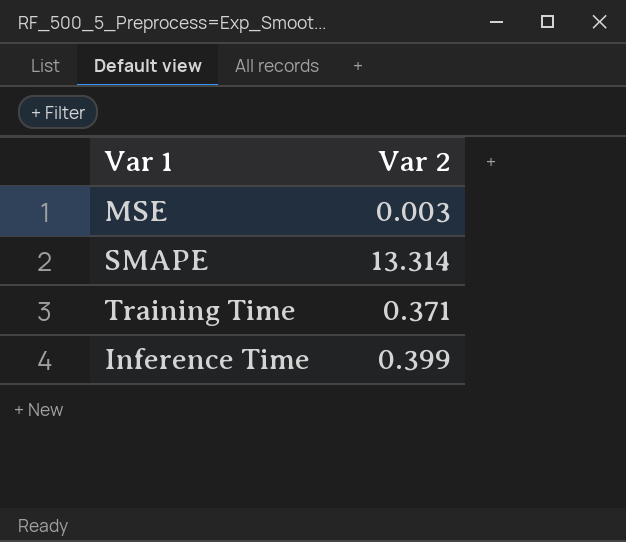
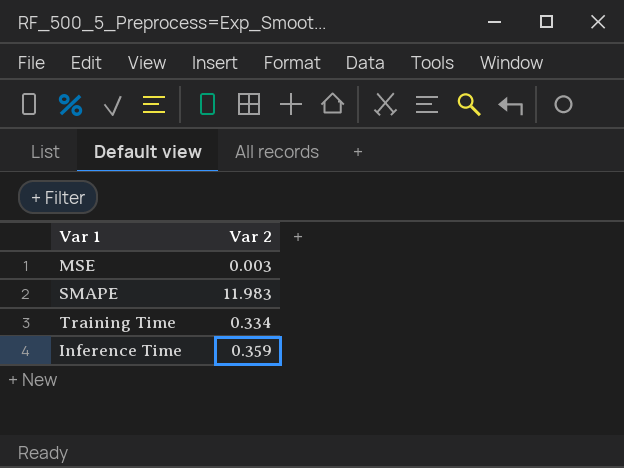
SMAPE | Var 2: 13.314 -> 11.983
Training Time | Var 2: 0.371 -> 0.334
Inference Time | Var 2: 0.399 -> 0.359

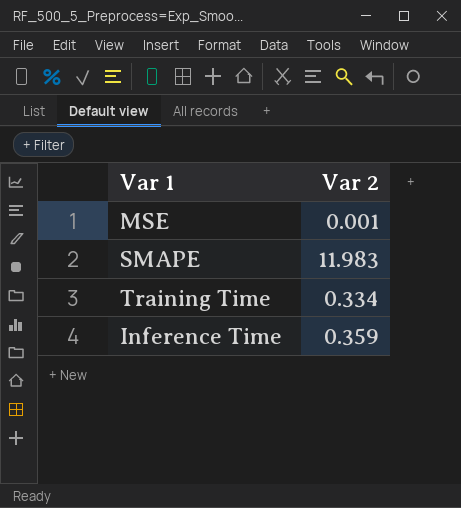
MSE | Var 2: 0.003 -> 0.001

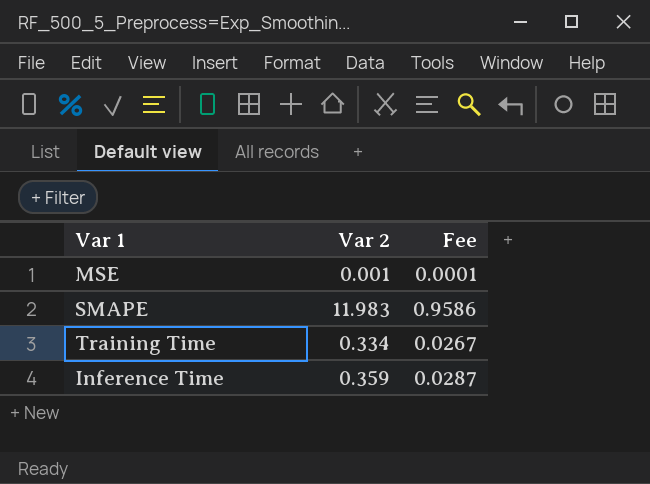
column Fee | formula: none -> [Var 2] * 0.08

